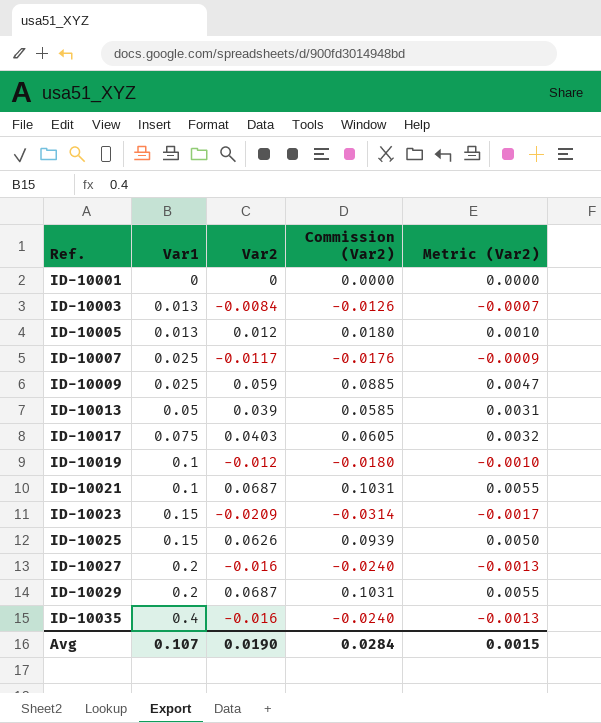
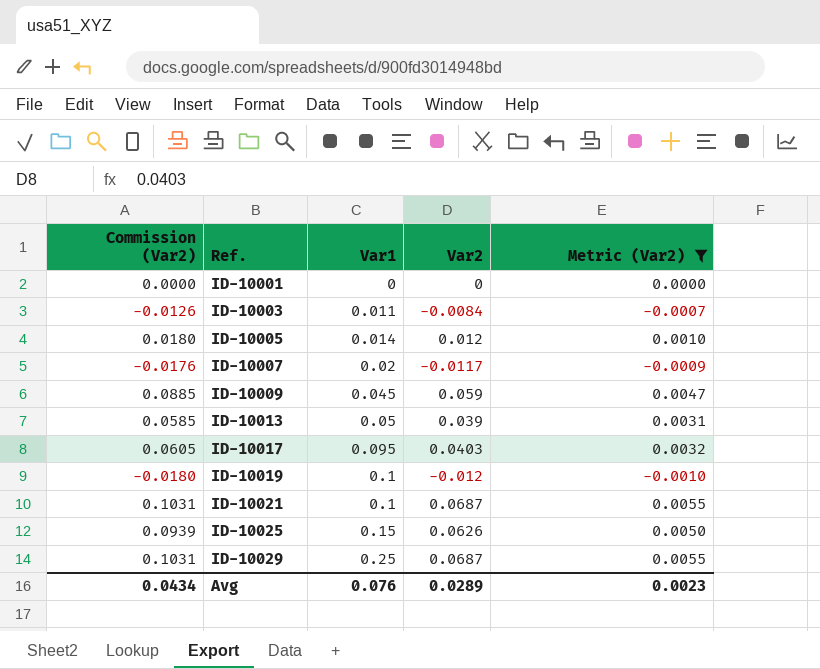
filter: none -> Metric (Var2) >= -0.0010
column Commission (Var2) | position: 4 -> 1
ID-10003 | Var1: 0.013 -> 0.011
ID-10005 | Var1: 0.013 -> 0.014
ID-10007 | Var1: 0.025 -> 0.02
ID-10009 | Var1: 0.025 -> 0.045
ID-10017 | Var1: 0.075 -> 0.095
ID-10029 | Var1: 0.2 -> 0.25
Avg | Commission (Var2): 0.0284 -> 0.0434
Avg | Var1: 0.107 -> 0.076
Avg | Var2: 0.0190 -> 0.0289
Avg | Metric (Var2): 0.0015 -> 0.0023

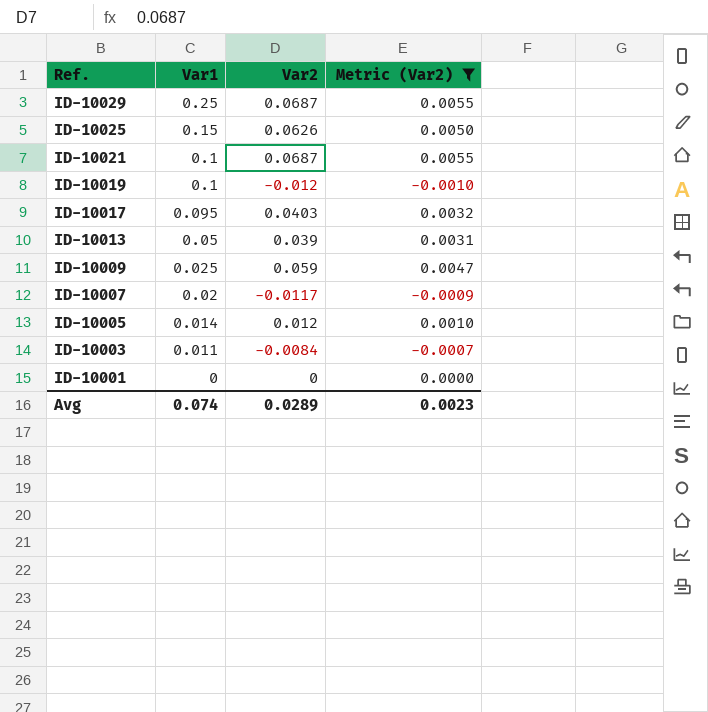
row order: Ref. ascending -> Ref. descending
column Commission (Var2) | formula: [Var2] * 1.5 -> none
ID-10009 | Var1: 0.045 -> 0.025
Avg | Var1: 0.076 -> 0.074

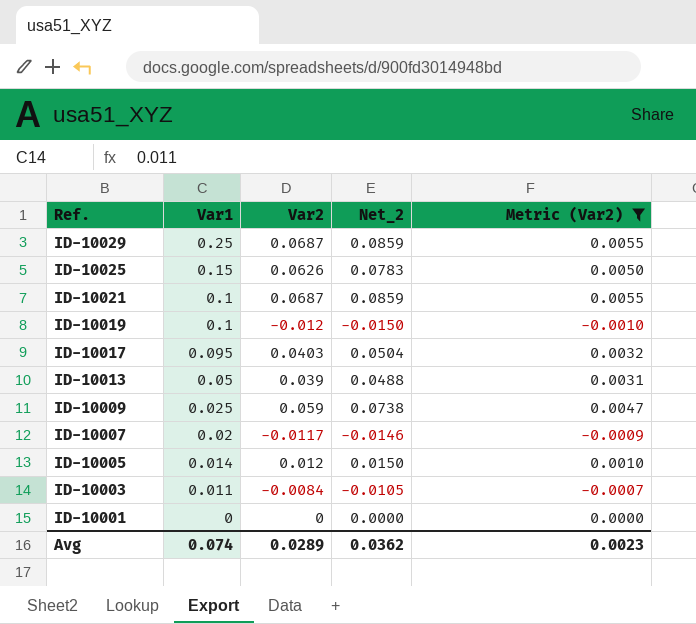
column Net_2 | formula: none -> [Var2] * 1.25

